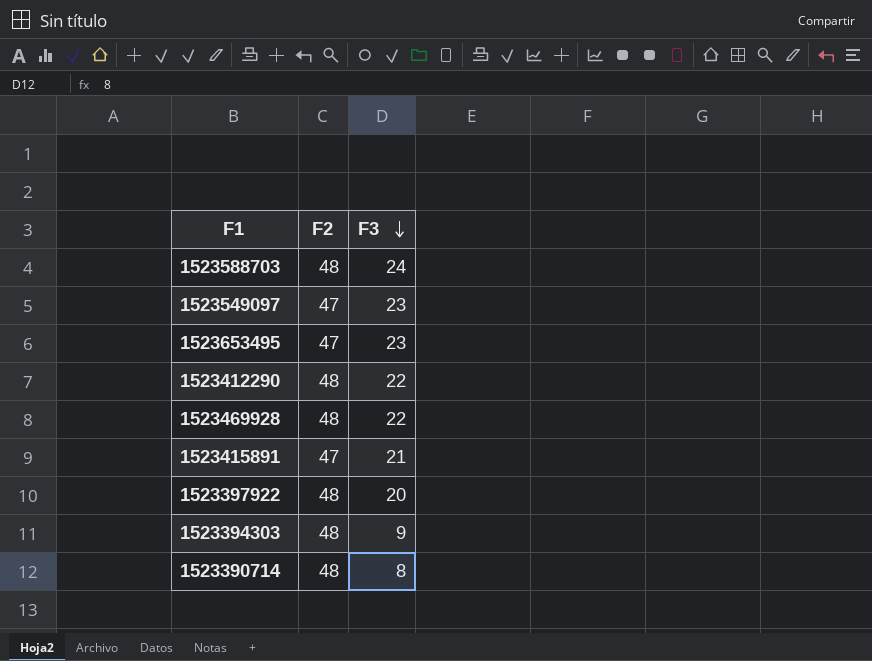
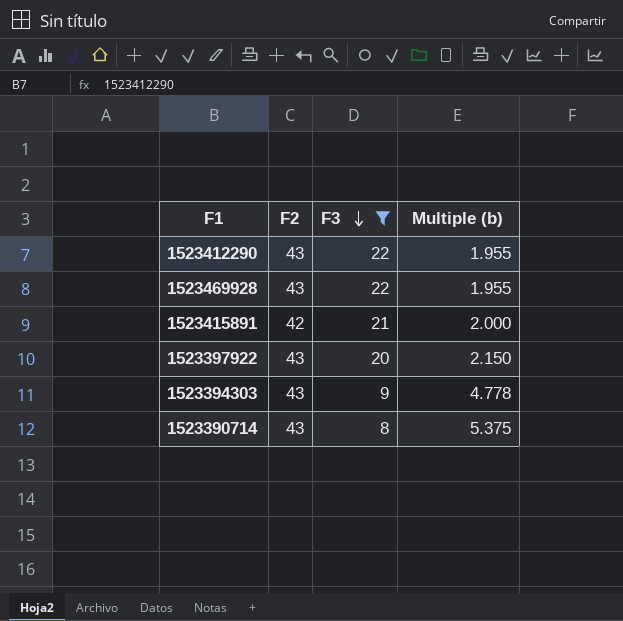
filter: none -> F3 <= 22
column Multiple (b) | formula: none -> [F2] / [F3]
1523412290 | F2: 48 -> 43
1523469928 | F2: 48 -> 43
1523415891 | F2: 47 -> 42
1523397922 | F2: 48 -> 43
1523394303 | F2: 48 -> 43
1523390714 | F2: 48 -> 43

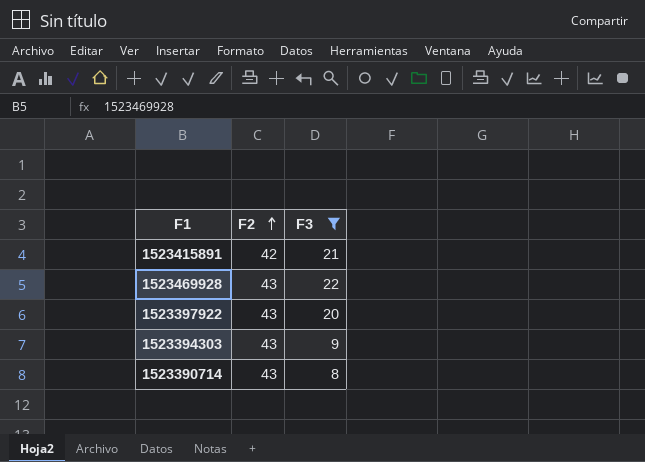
row order: F3 descending -> F2 ascending
column Multiple (b) | formula: [F2] / [F3] -> none
row 1523412290: 43 | 22 | 1.955 -> none

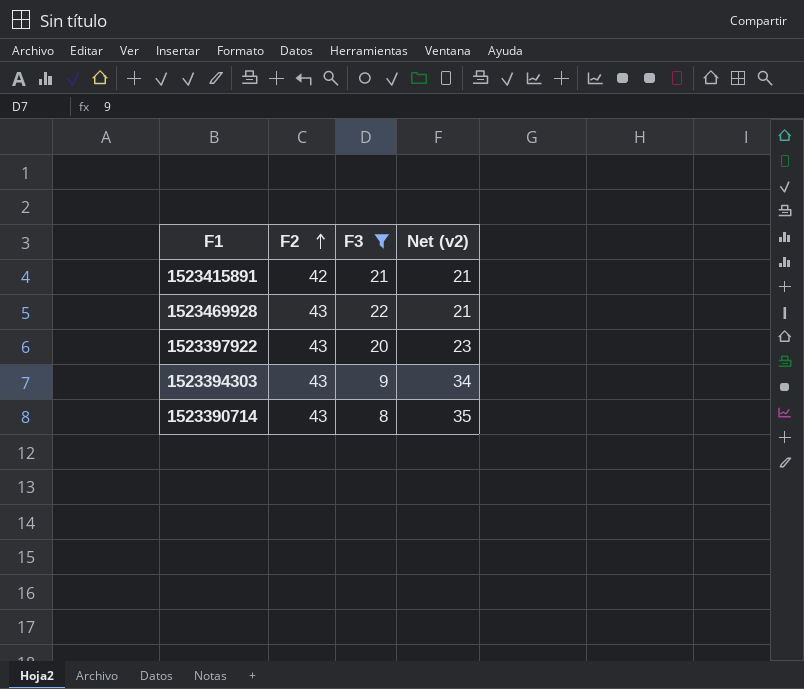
column Net (v2) | formula: none -> [F2] - [F3]

